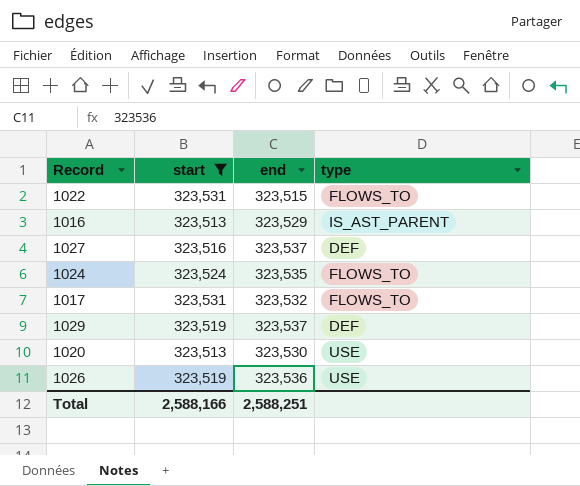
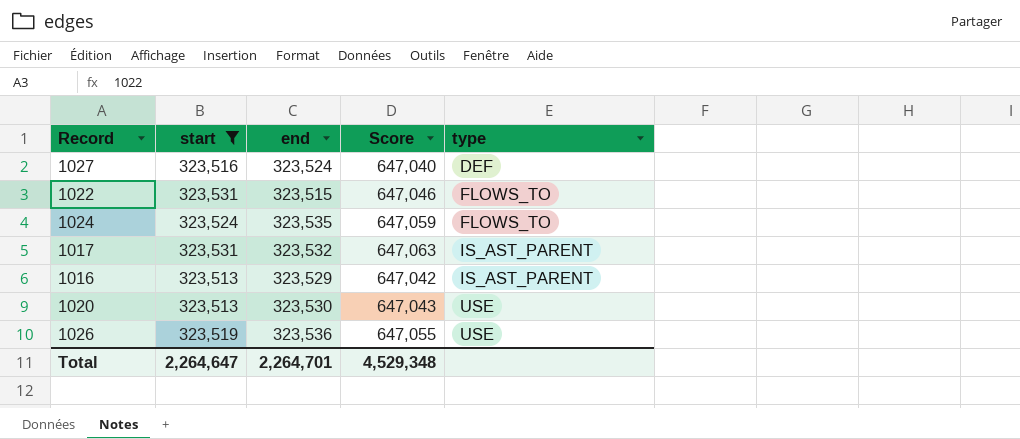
row order: none -> type ascending
column Score | formula: none -> [start] + [end]
row 1029: 323,519 | 323,537 | DEF -> none
1027 | end: 323,537 -> 323,524
1017 | type: FLOWS_TO -> IS_AST_PARENT
Total | start: 2,588,166 -> 2,264,647
Total | end: 2,588,251 -> 2,264,701

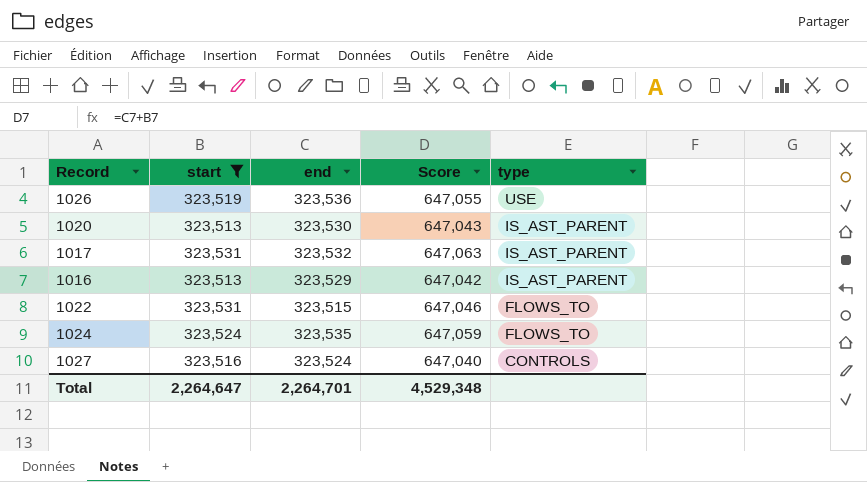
row order: type ascending -> type descending
1020 | type: USE -> IS_AST_PARENT
1027 | type: DEF -> CONTROLS

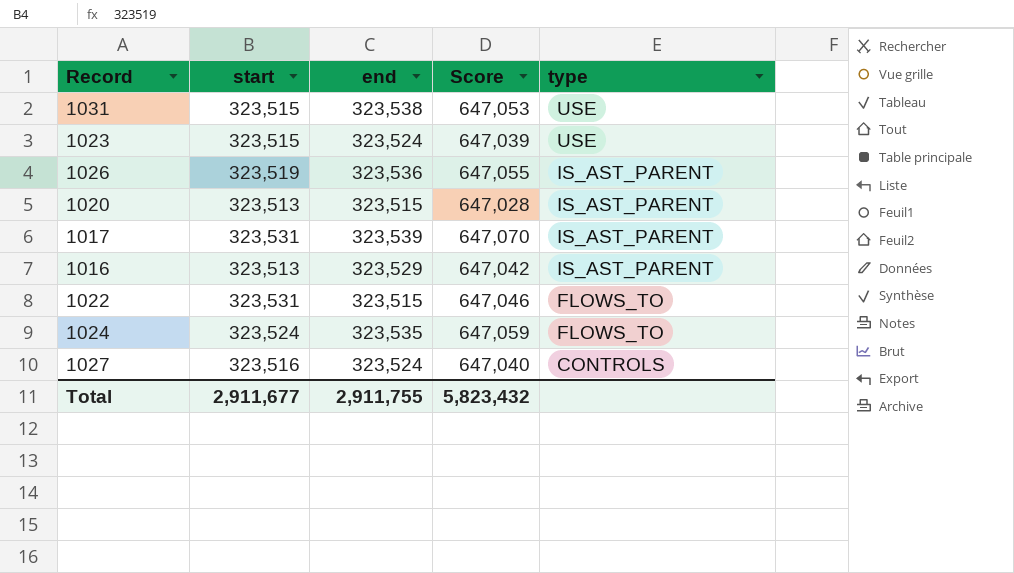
filter: start != 323,515 -> none
1026 | type: USE -> IS_AST_PARENT
1020 | end: 323,530 -> 323,515
1020 | Score: 647,043 -> 647,028
1017 | end: 323,532 -> 323,539
1017 | Score: 647,063 -> 647,070
Total | start: 2,264,647 -> 2,911,677
Total | end: 2,264,701 -> 2,911,755
Total | Score: 4,529,348 -> 5,823,432

